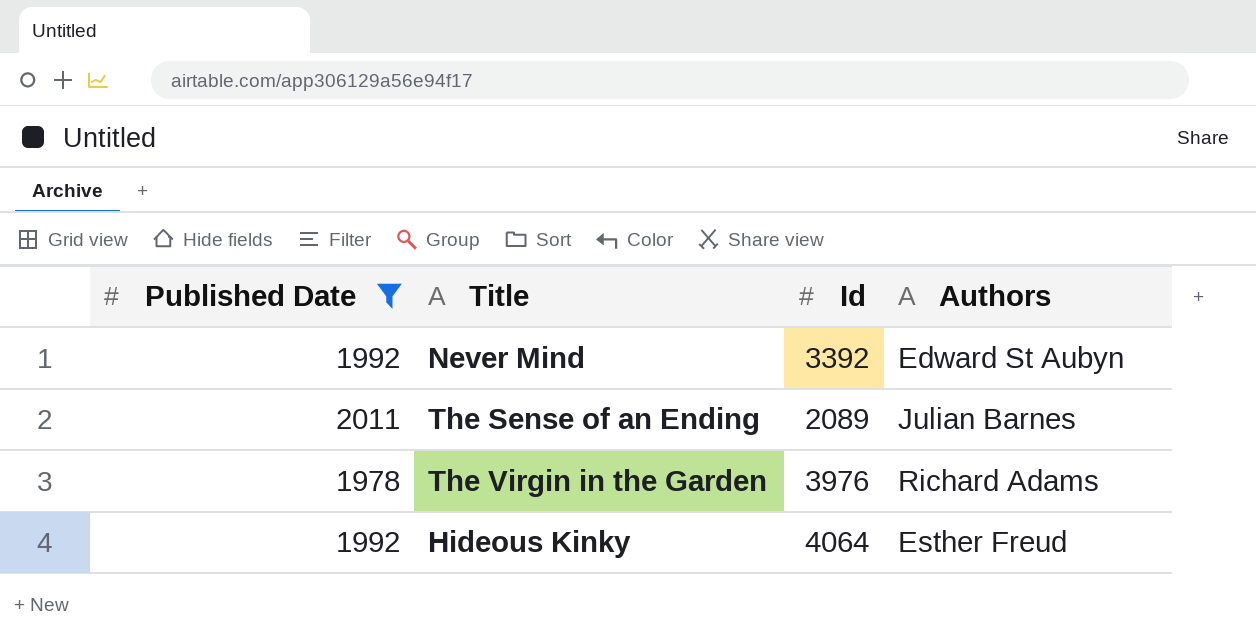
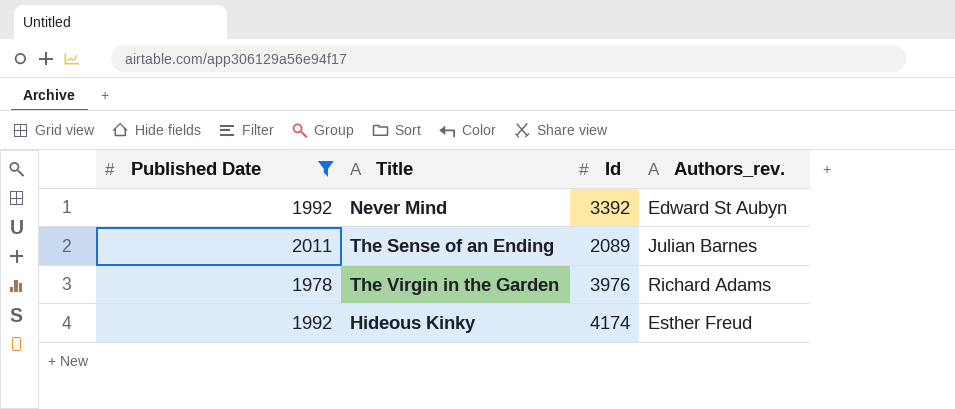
column name: Authors -> Authors_rev.
Hideous Kinky | Id: 4064 -> 4174

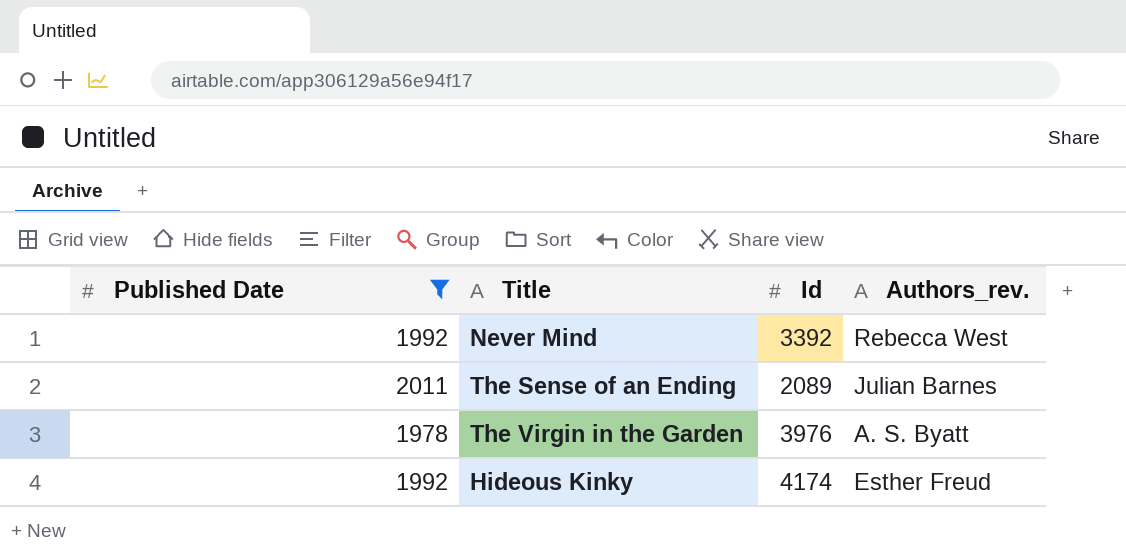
Never Mind | Authors_rev.: Edward St Aubyn -> Rebecca West
The Virgin in the Garden | Authors_rev.: Richard Adams -> A. S. Byatt

